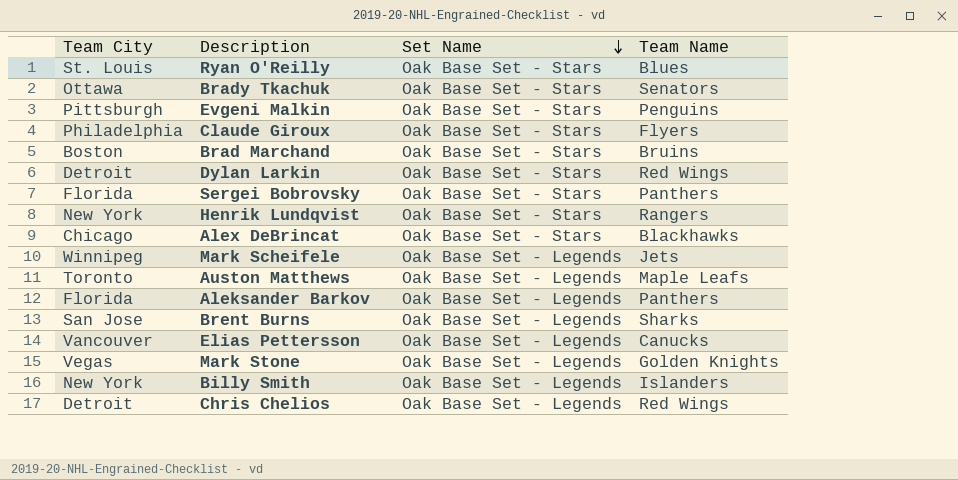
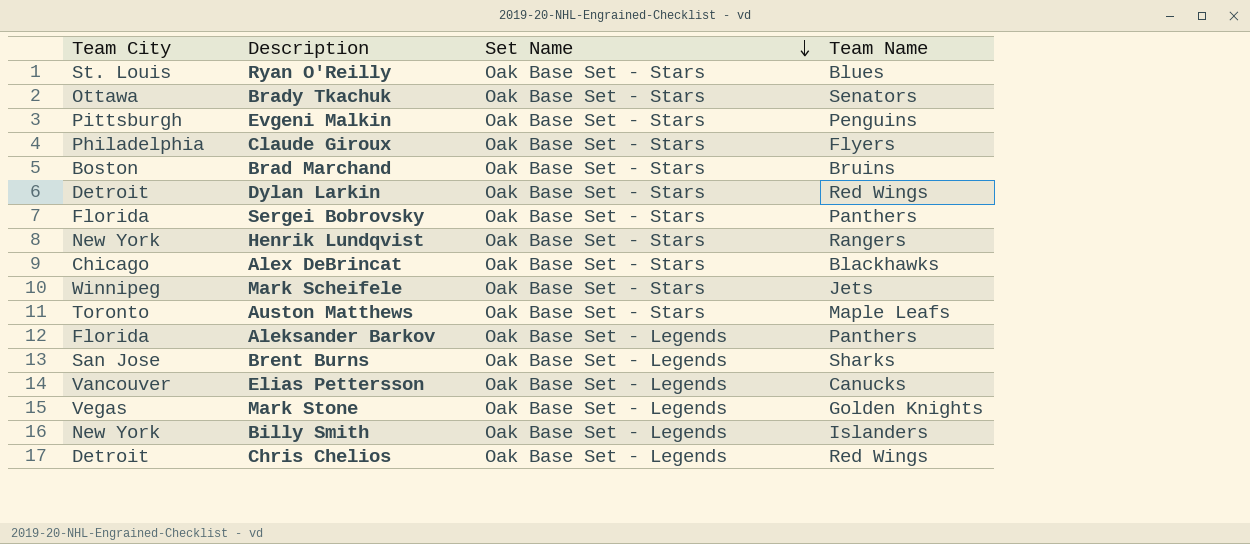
Mark Scheifele | Set Name: Oak Base Set - Legends -> Oak Base Set - Stars
Auston Matthews | Set Name: Oak Base Set - Legends -> Oak Base Set - Stars

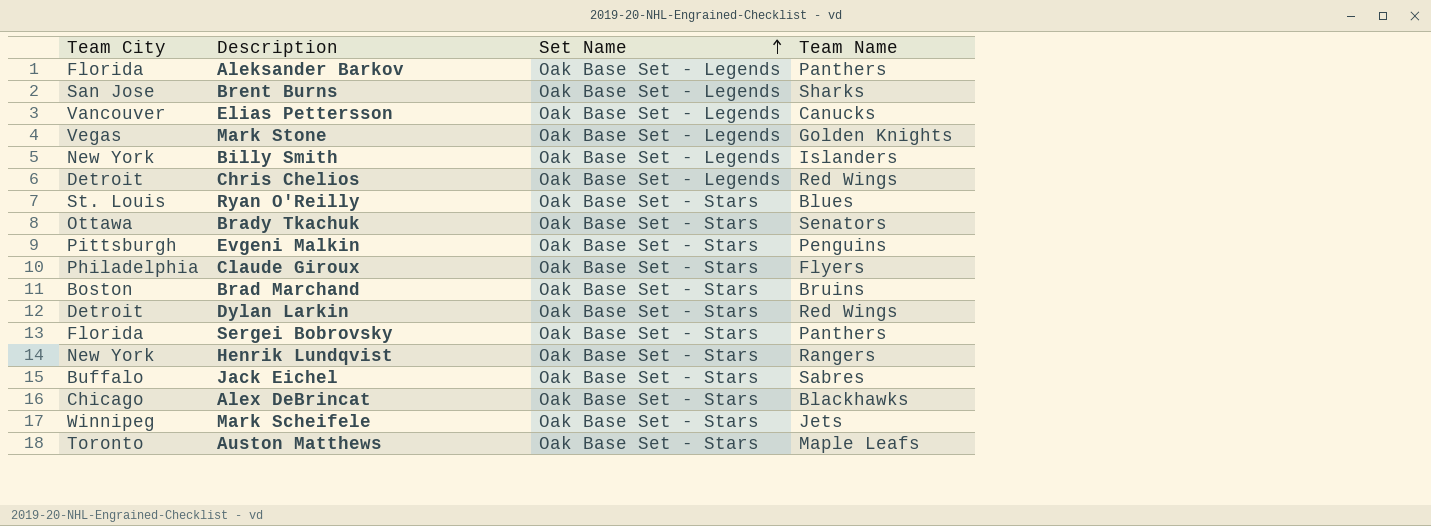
row order: Set Name descending -> Set Name ascending
row Jack Eichel: none -> Buffalo | Oak Base Set - Stars | Sabres

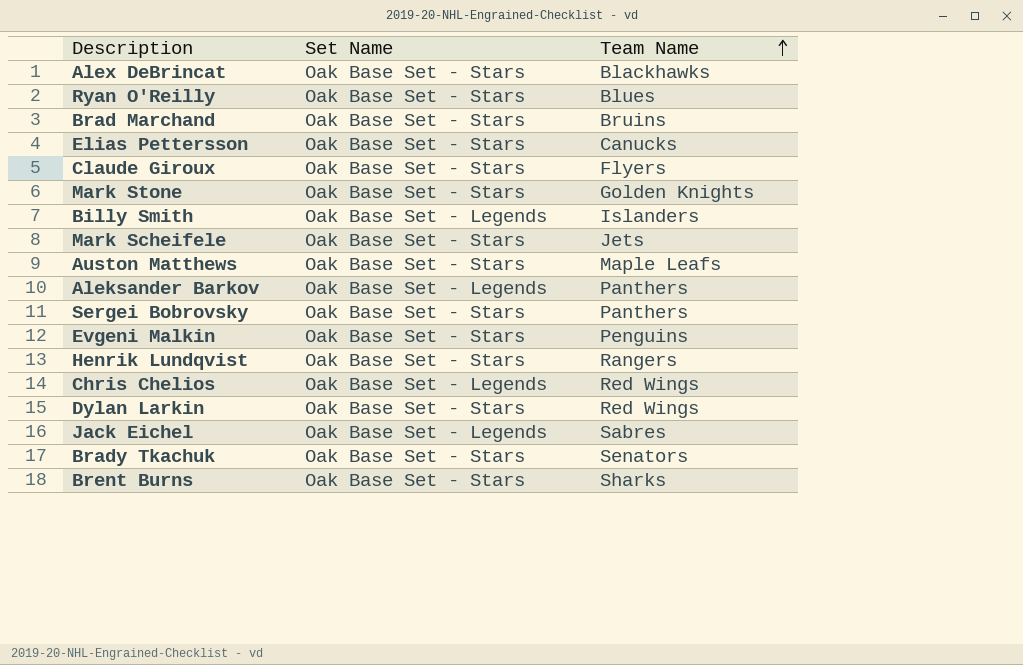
row order: Set Name ascending -> Team Name ascending
column Team City | position: 1 -> none
Elias Pettersson | Set Name: Oak Base Set - Legends -> Oak Base Set - Stars
Mark Stone | Set Name: Oak Base Set - Legends -> Oak Base Set - Stars
Jack Eichel | Set Name: Oak Base Set - Stars -> Oak Base Set - Legends
Brent Burns | Set Name: Oak Base Set - Legends -> Oak Base Set - Stars

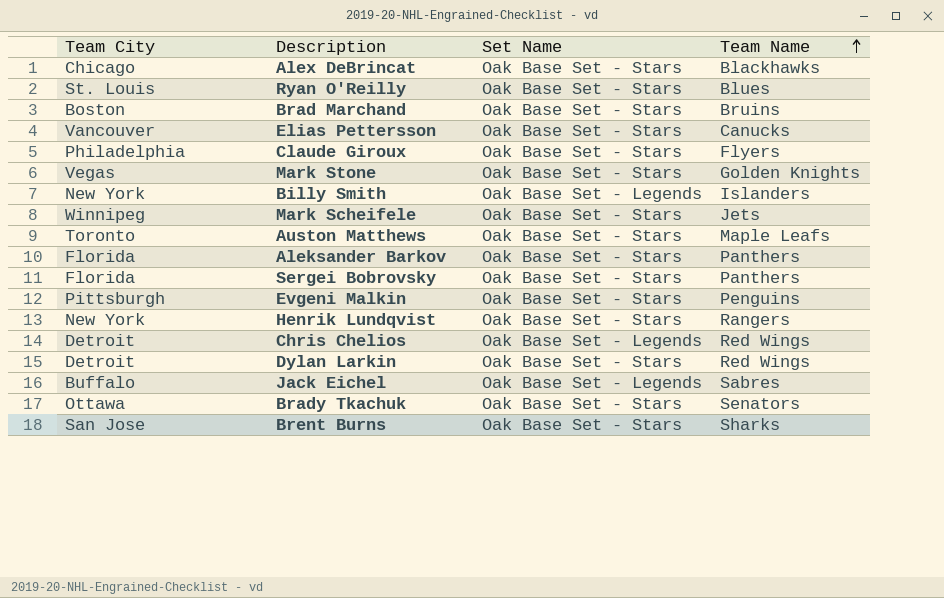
column Team City | position: none -> 1
Aleksander Barkov | Set Name: Oak Base Set - Legends -> Oak Base Set - Stars

